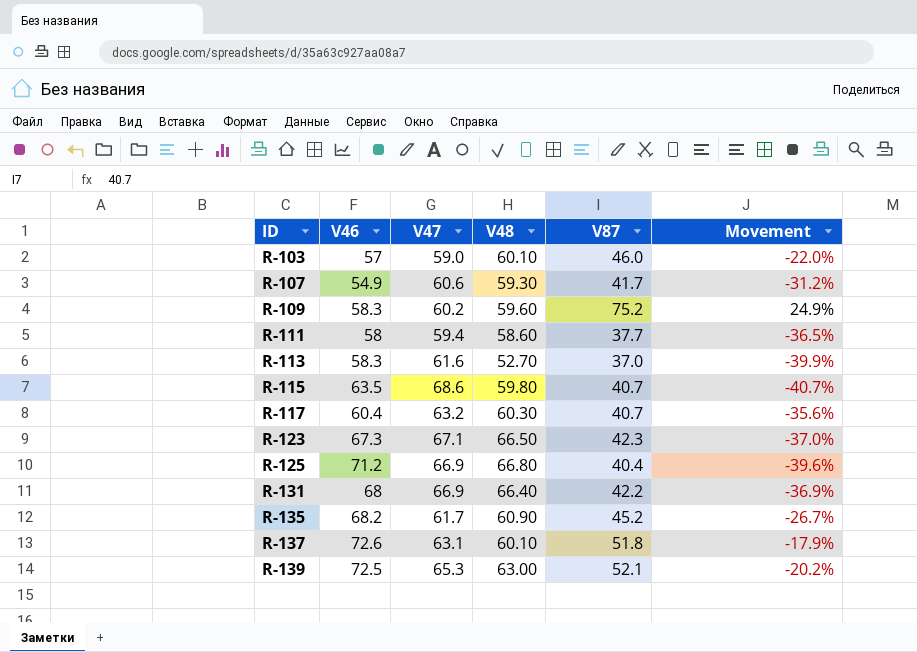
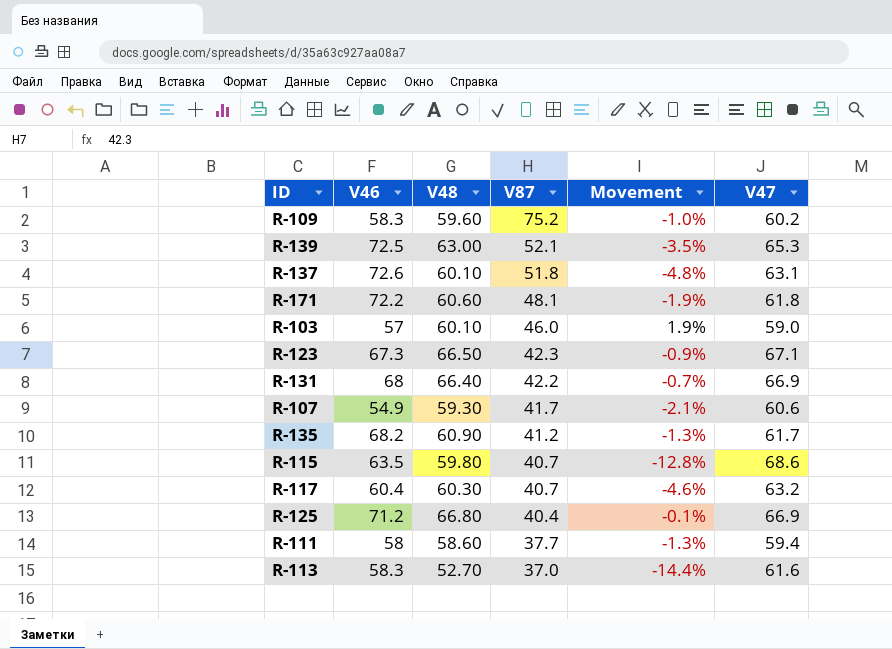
row order: ID ascending -> V87 descending
column Movement | formula: ([V87] - [V47]) / [V47] -> ([V48] - [V47]) / [V47]
column V47 | position: 3 -> 6
row R-171: none -> 72.2 | 60.60 | 48.1 | -1.9% | 61.8
R-135 | V87: 45.2 -> 41.2

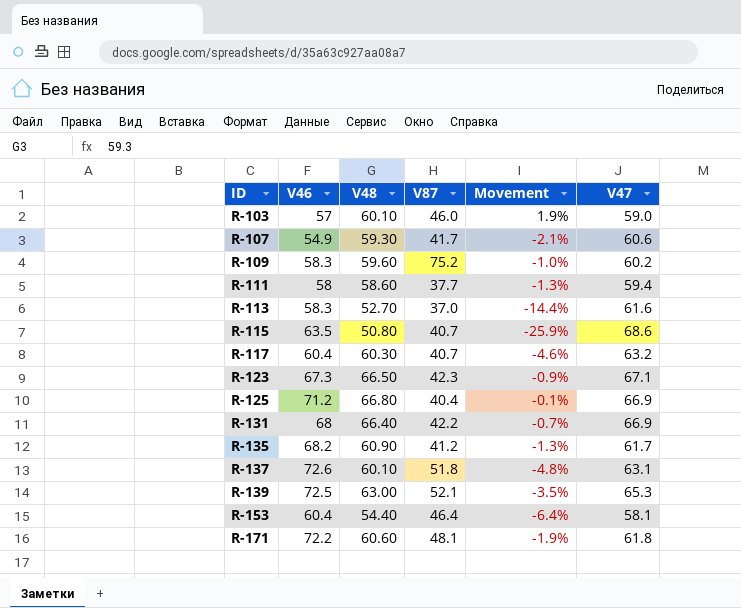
row order: V87 descending -> ID ascending
R-115 | V48: 59.80 -> 50.80
R-115 | Movement: -12.8% -> -25.9%
row R-153: none -> 60.4 | 54.40 | 46.4 | -6.4% | 58.1

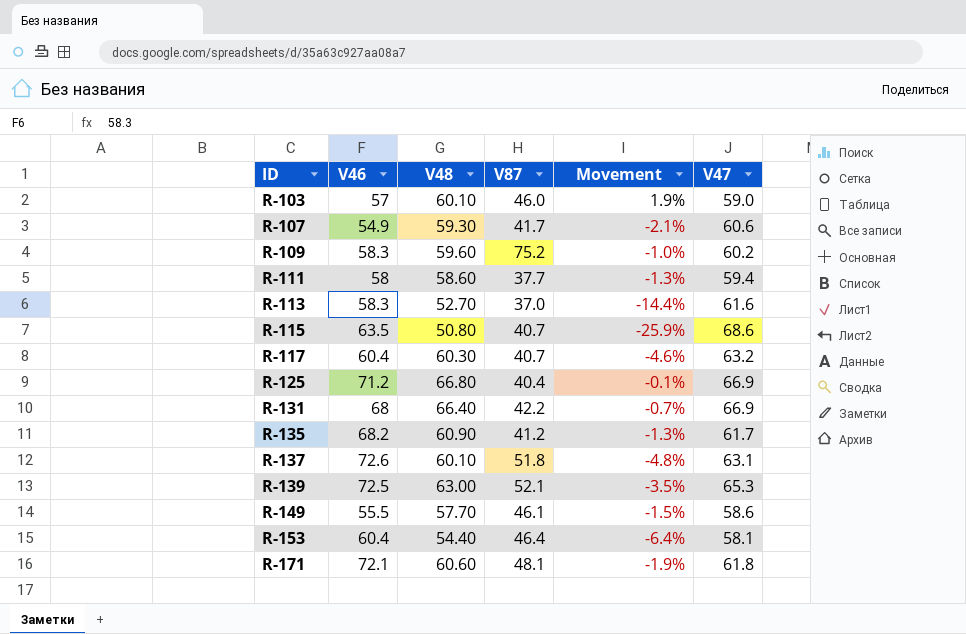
row R-123: 67.3 | 66.50 | 42.3 | -0.9% | 67.1 -> none
row R-149: none -> 55.5 | 57.70 | 46.1 | -1.5% | 58.6
R-171 | V46: 72.2 -> 72.1

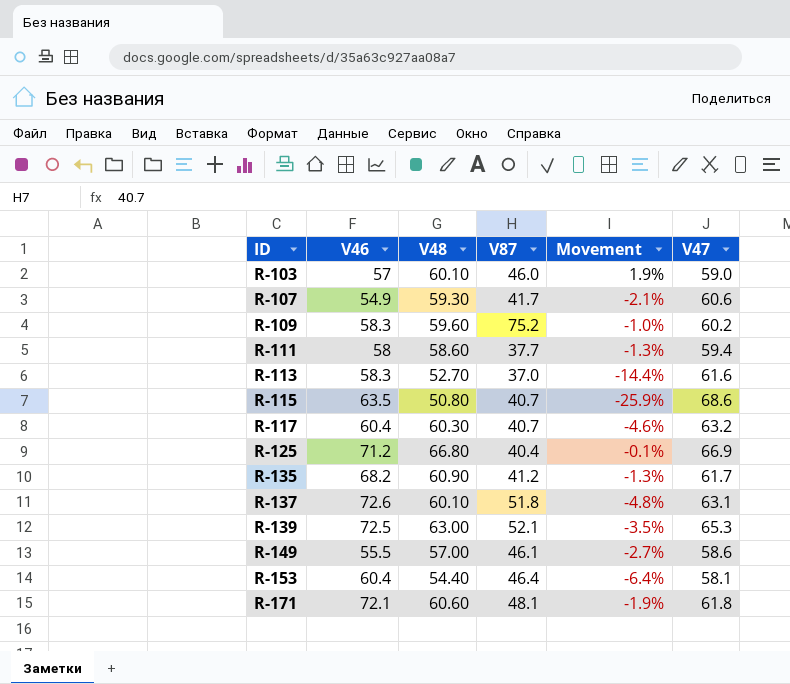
row R-131: 68 | 66.40 | 42.2 | -0.7% | 66.9 -> none
R-149 | V48: 57.70 -> 57.00
R-149 | Movement: -1.5% -> -2.7%

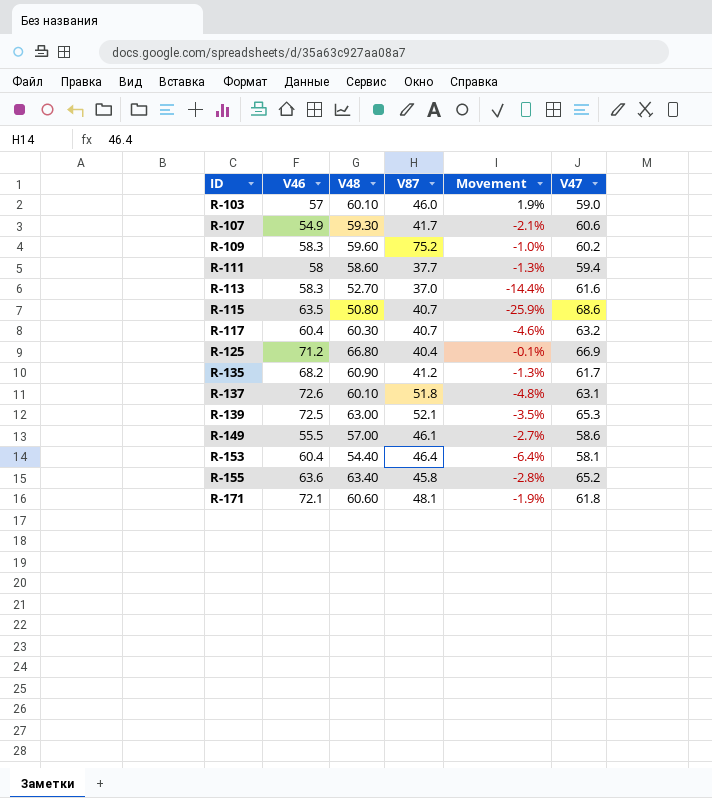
row R-155: none -> 63.6 | 63.40 | 45.8 | -2.8% | 65.2

